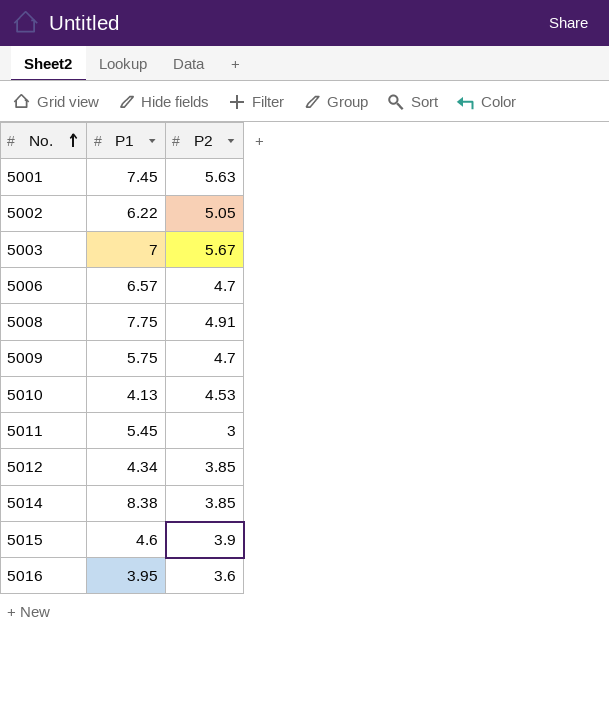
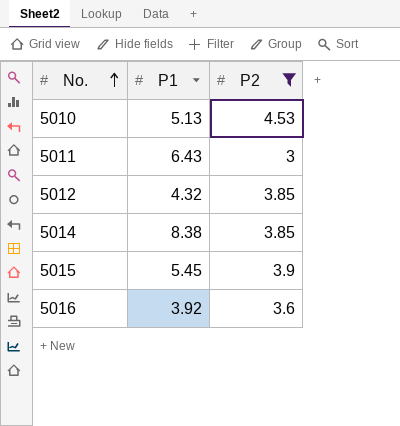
filter: none -> P2 <= 4.53
5010 | P1: 4.13 -> 5.13
5011 | P1: 5.45 -> 6.43
5012 | P1: 4.34 -> 4.32
5015 | P1: 4.6 -> 5.45
5016 | P1: 3.95 -> 3.92

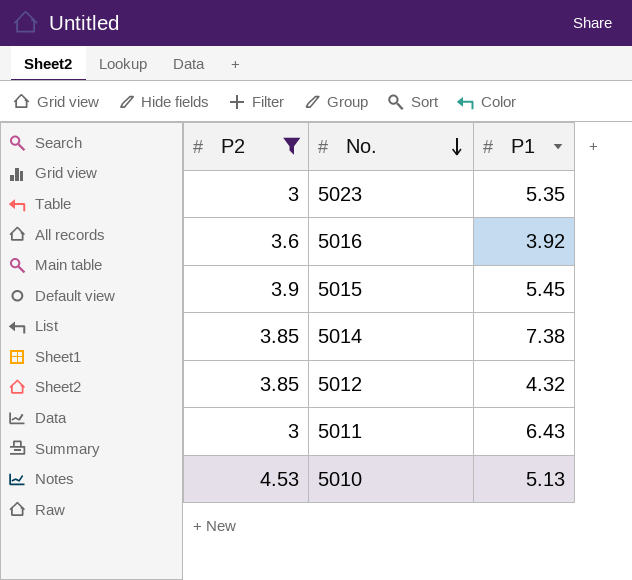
row order: No. ascending -> No. descending
column P2 | position: 3 -> 1
row 5023: none -> 3 | 5.35
5014 | P1: 8.38 -> 7.38

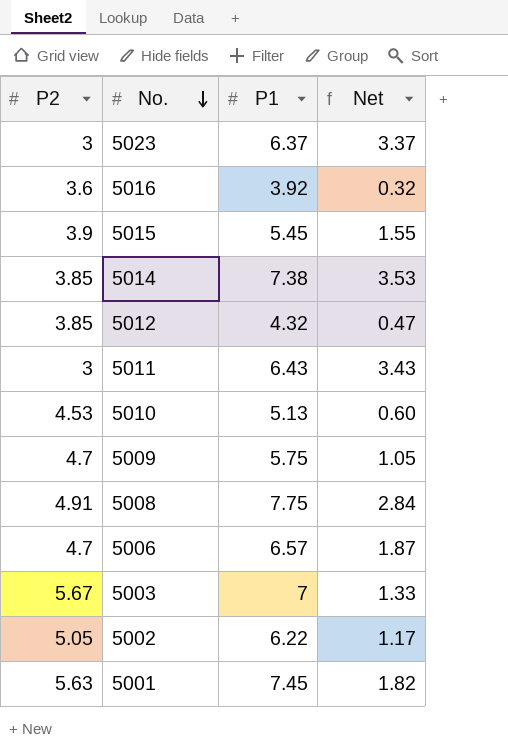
filter: P2 <= 4.53 -> none
column Net | formula: none -> [P1] - [P2]
5023 | P1: 5.35 -> 6.37

